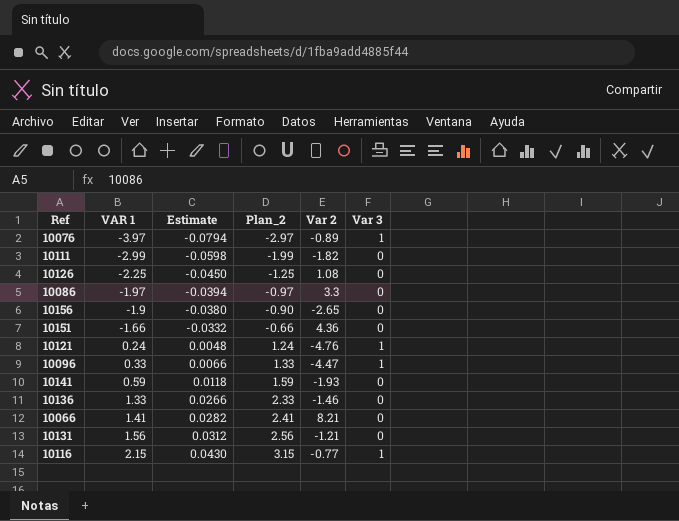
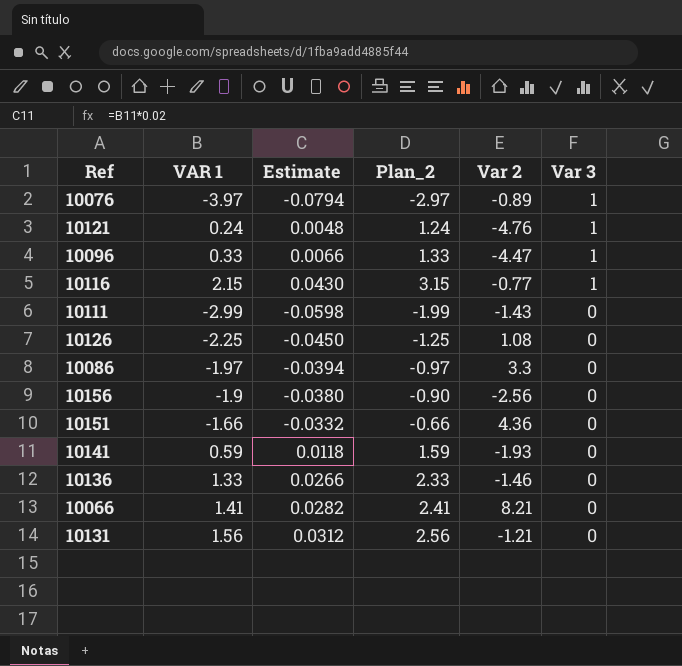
row order: VAR 1 ascending -> Var 3 descending
10111 | Var 2: -1.82 -> -1.43
10156 | Var 2: -2.65 -> -2.56

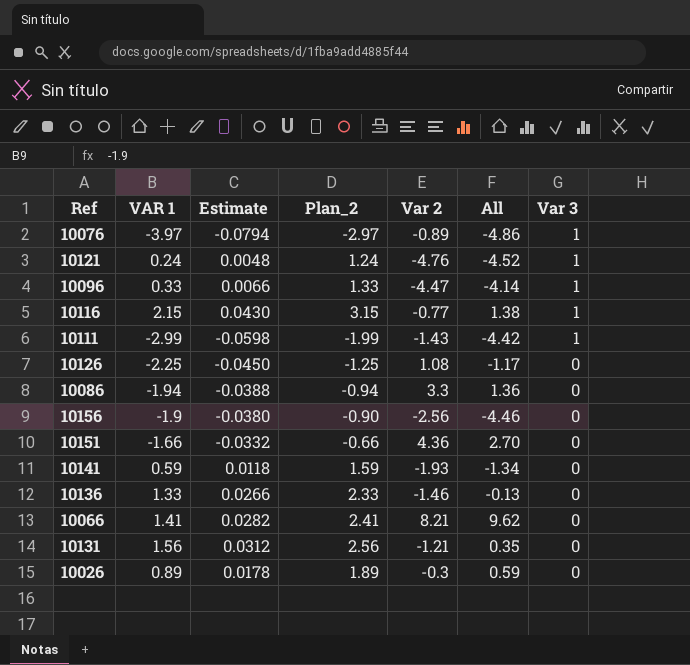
column All | formula: none -> [VAR 1] + [Var 2]
10111 | Var 3: 0 -> 1
10086 | VAR 1: -1.97 -> -1.94
10086 | Estimate: -0.0394 -> -0.0388
10086 | Plan_2: -0.97 -> -0.94
row 10026: none -> 0.89 | 0.0178 | 1.89 | -0.3 | 0.59 | 0

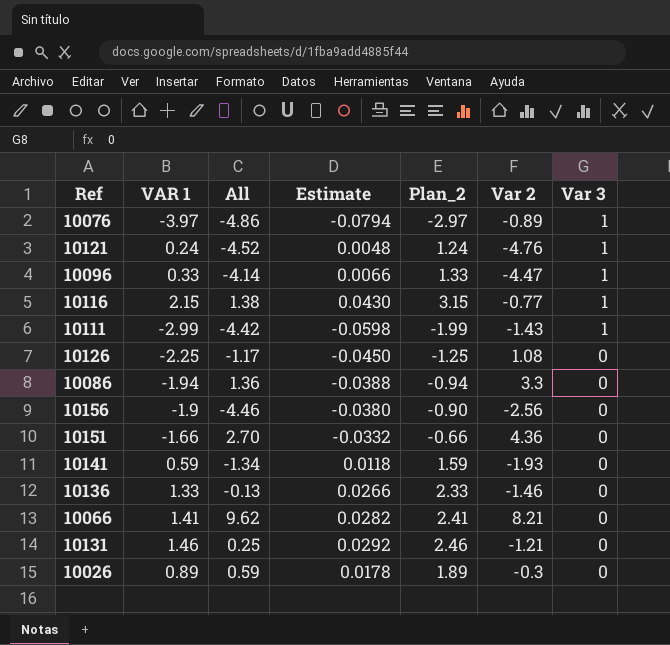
column All | position: 6 -> 3
10131 | VAR 1: 1.56 -> 1.46
10131 | All: 0.35 -> 0.25
10131 | Estimate: 0.0312 -> 0.0292
10131 | Plan_2: 2.56 -> 2.46

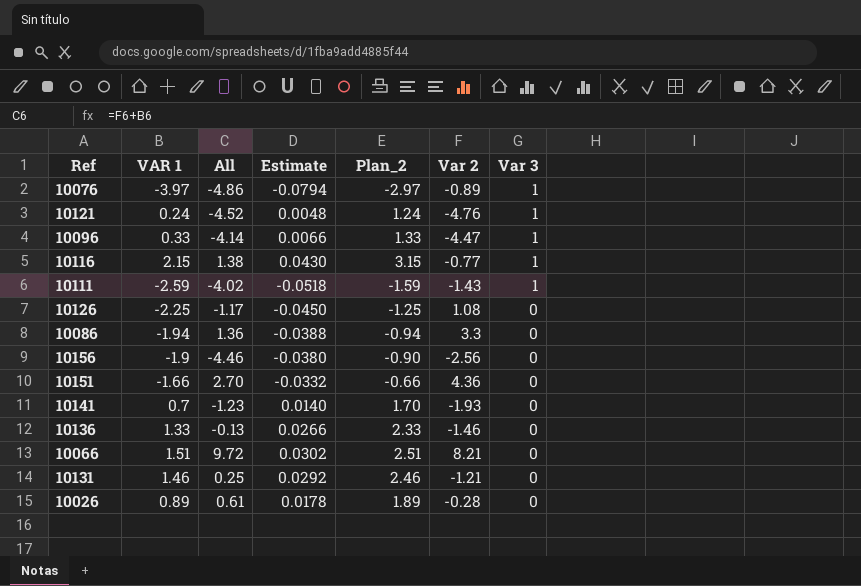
10111 | VAR 1: -2.99 -> -2.59
10111 | All: -4.42 -> -4.02
10111 | Estimate: -0.0598 -> -0.0518
10111 | Plan_2: -1.99 -> -1.59
10141 | VAR 1: 0.59 -> 0.7
10141 | All: -1.34 -> -1.23
10141 | Estimate: 0.0118 -> 0.0140
10141 | Plan_2: 1.59 -> 1.70
10066 | VAR 1: 1.41 -> 1.51
10066 | All: 9.62 -> 9.72
10066 | Estimate: 0.0282 -> 0.0302
10066 | Plan_2: 2.41 -> 2.51
10026 | All: 0.59 -> 0.61
10026 | Var 2: -0.3 -> -0.28

